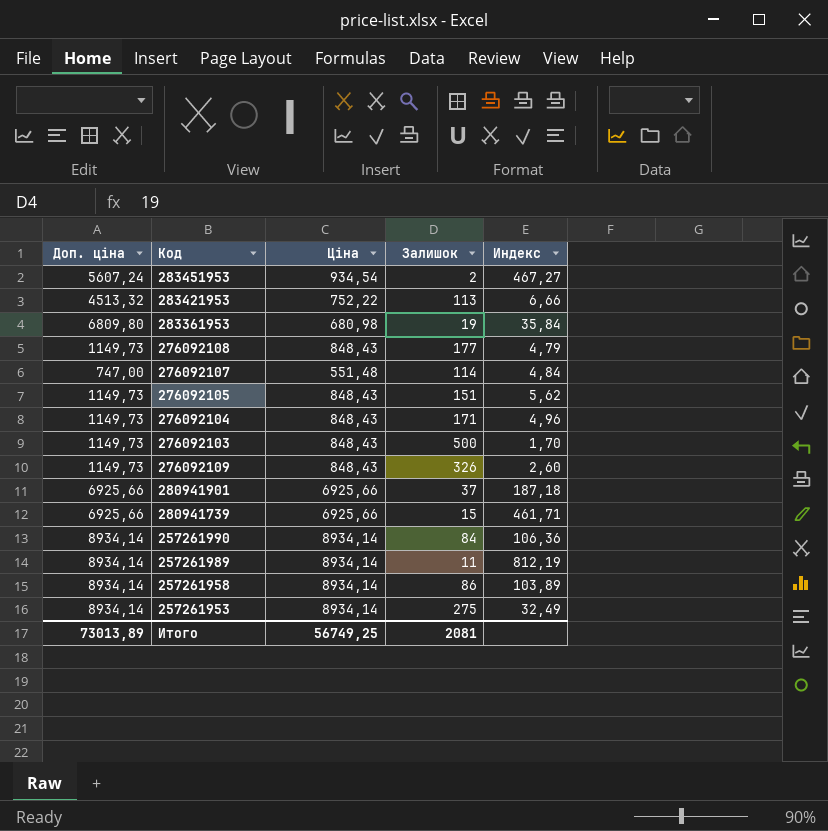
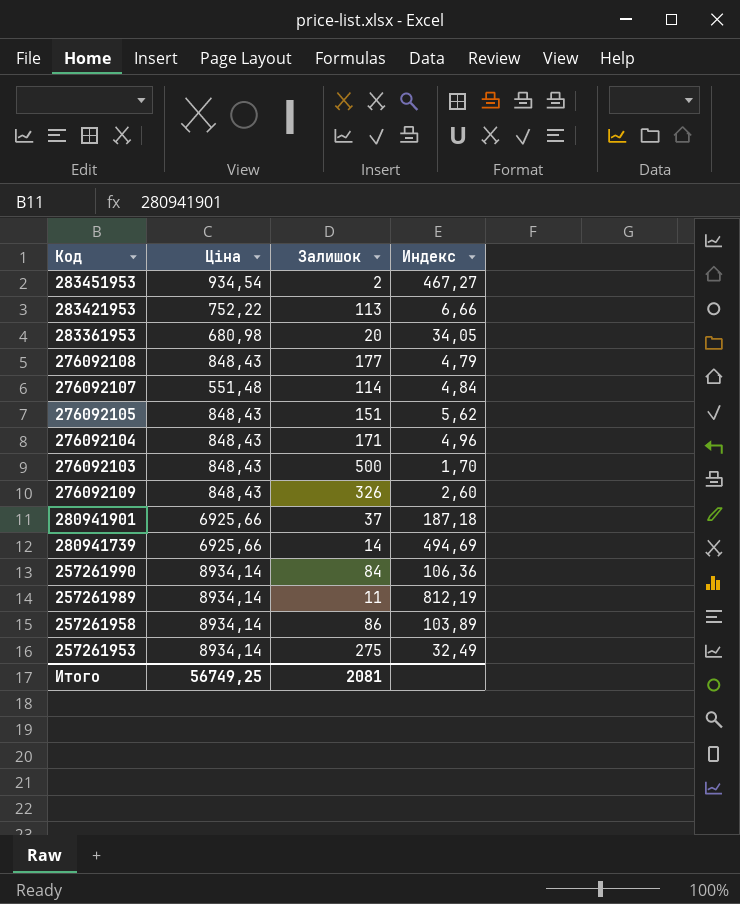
column Доп. ціна | position: 1 -> none
283361953 | Залишок: 19 -> 20
283361953 | Индекс: 35,84 -> 34,05
280941739 | Залишок: 15 -> 14
280941739 | Индекс: 461,71 -> 494,69

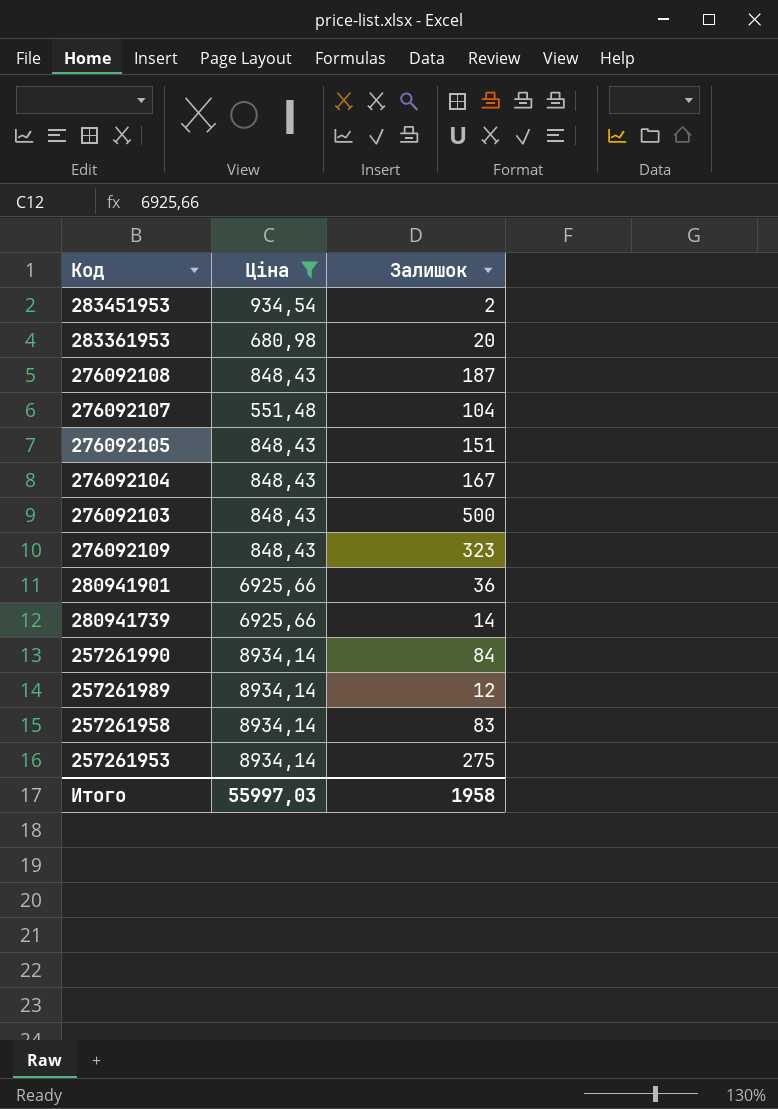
filter: none -> Ціна != 752,22
column Индекс | formula: [Ціна] / [Залишок] -> none
276092108 | Залишок: 177 -> 187
276092107 | Залишок: 114 -> 104
276092104 | Залишок: 171 -> 167
276092109 | Залишок: 326 -> 323
280941901 | Залишок: 37 -> 36
257261989 | Залишок: 11 -> 12
257261958 | Залишок: 86 -> 83
Итого | Ціна: 56749,25 -> 55997,03
Итого | Залишок: 2081 -> 1958

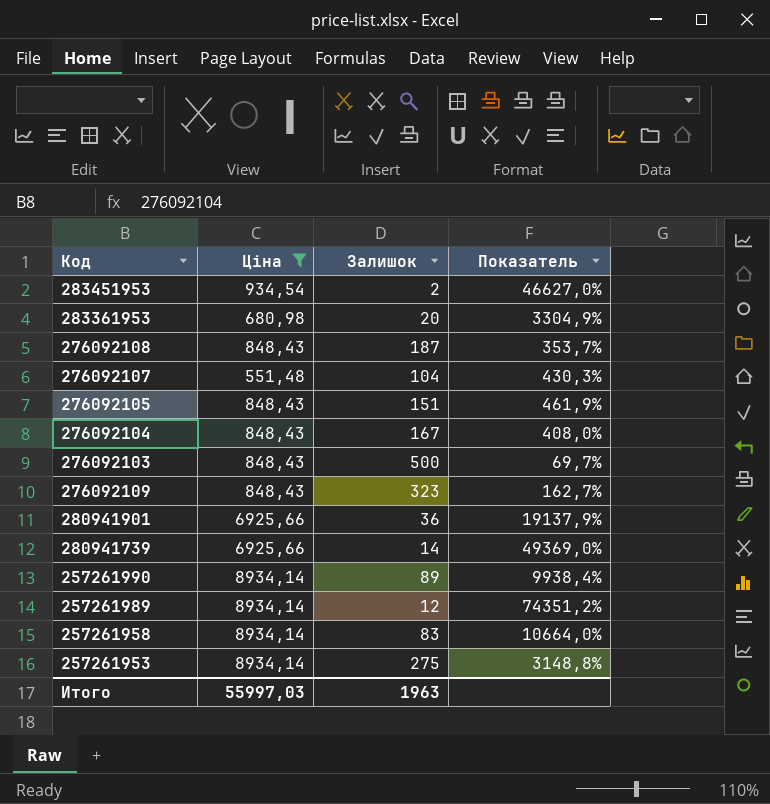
column Показатель | formula: none -> ([Ціна] - [Залишок]) / [Залишок]
257261990 | Залишок: 84 -> 89
Итого | Залишок: 1958 -> 1963

